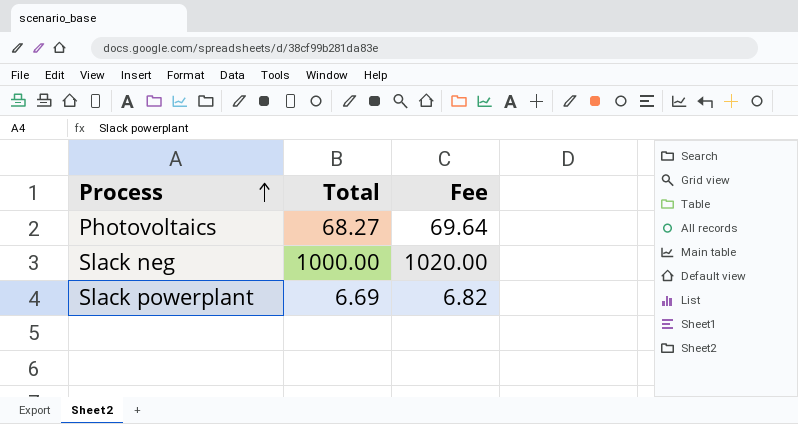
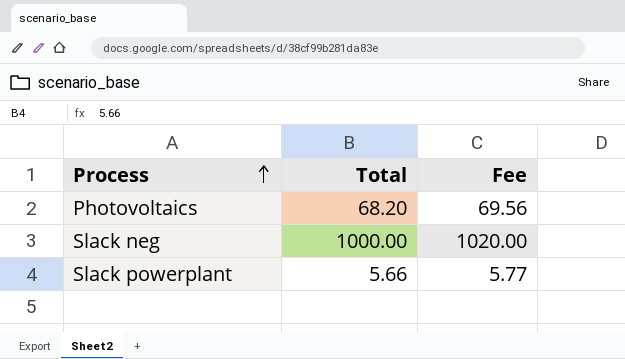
Photovoltaics | Total: 68.27 -> 68.20
Photovoltaics | Fee: 69.64 -> 69.56
Slack powerplant | Total: 6.69 -> 5.66
Slack powerplant | Fee: 6.82 -> 5.77

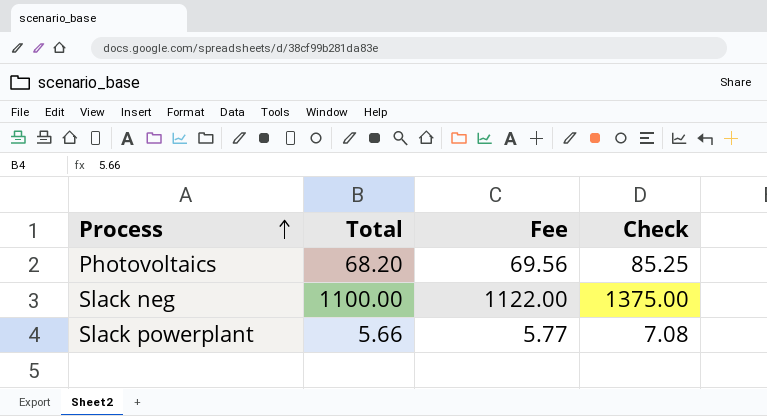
column Check | formula: none -> [Total] * 1.25
Slack neg | Total: 1000.00 -> 1100.00
Slack neg | Fee: 1020.00 -> 1122.00

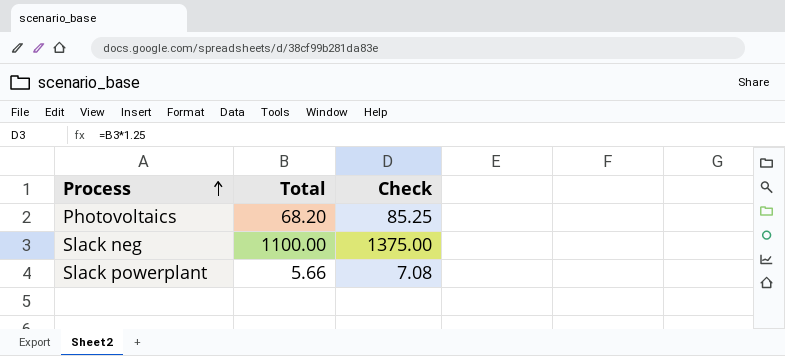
column Fee | formula: [Total] * 1.02 -> none

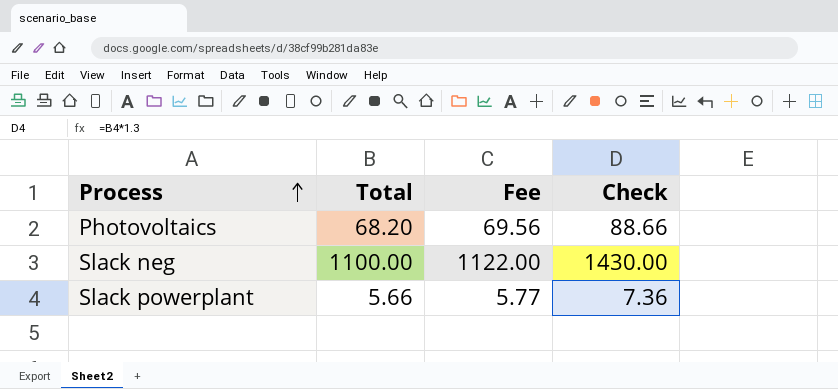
column Fee | formula: none -> [Total] * 1.02
column Check | formula: [Total] * 1.25 -> [Total] * 1.3

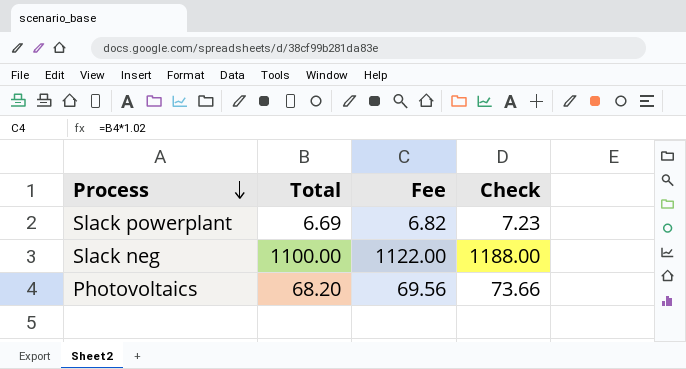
row order: Process ascending -> Process descending
column Check | formula: [Total] * 1.3 -> [Total] * 1.08
Slack powerplant | Total: 5.66 -> 6.69
Slack powerplant | Fee: 5.77 -> 6.82

